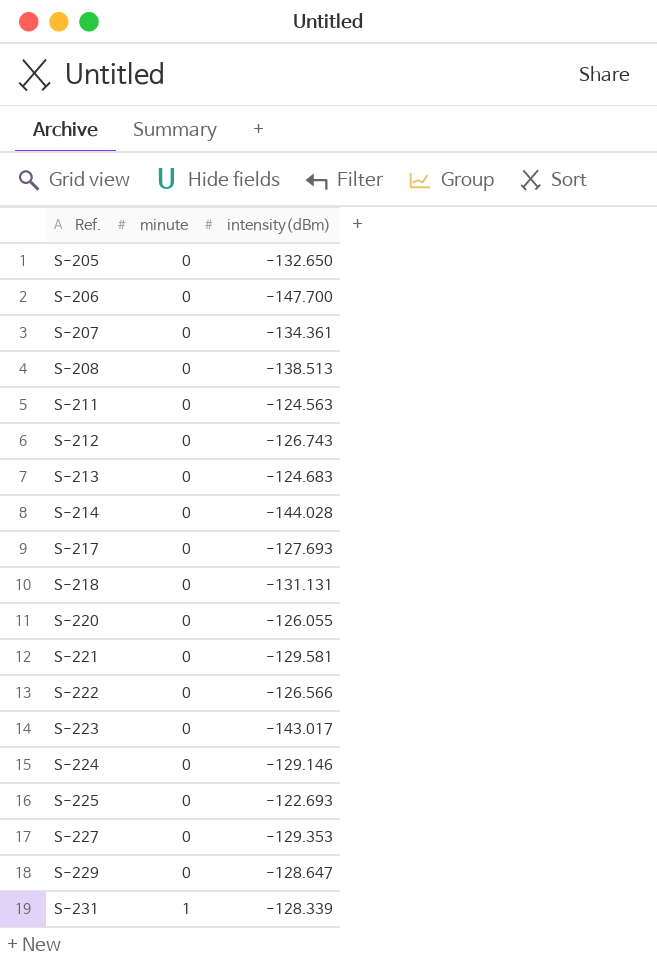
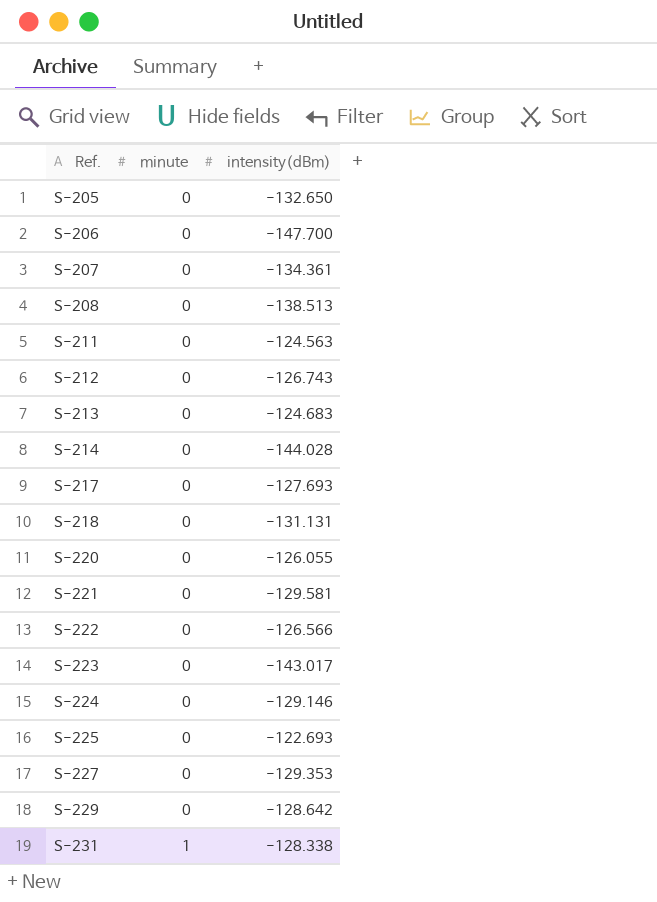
S-229 | intensity(dBm): -128.647 -> -128.642
S-231 | intensity(dBm): -128.339 -> -128.338

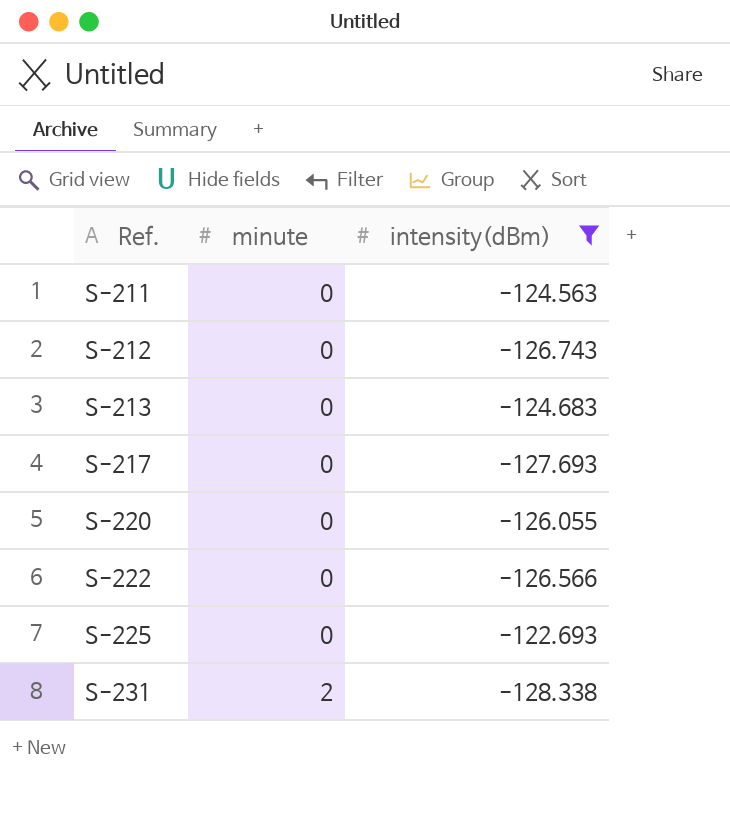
filter: none -> intensity(dBm) >= -128.338
S-231 | minute: 1 -> 2

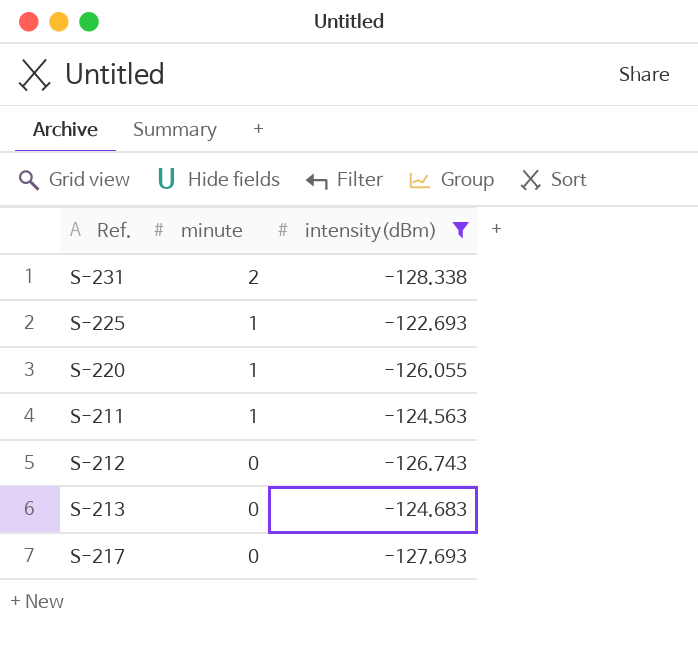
row order: Ref. ascending -> minute descending
row S-222: 0 | -126.566 -> none
S-225 | minute: 0 -> 1
S-220 | minute: 0 -> 1
S-211 | minute: 0 -> 1

